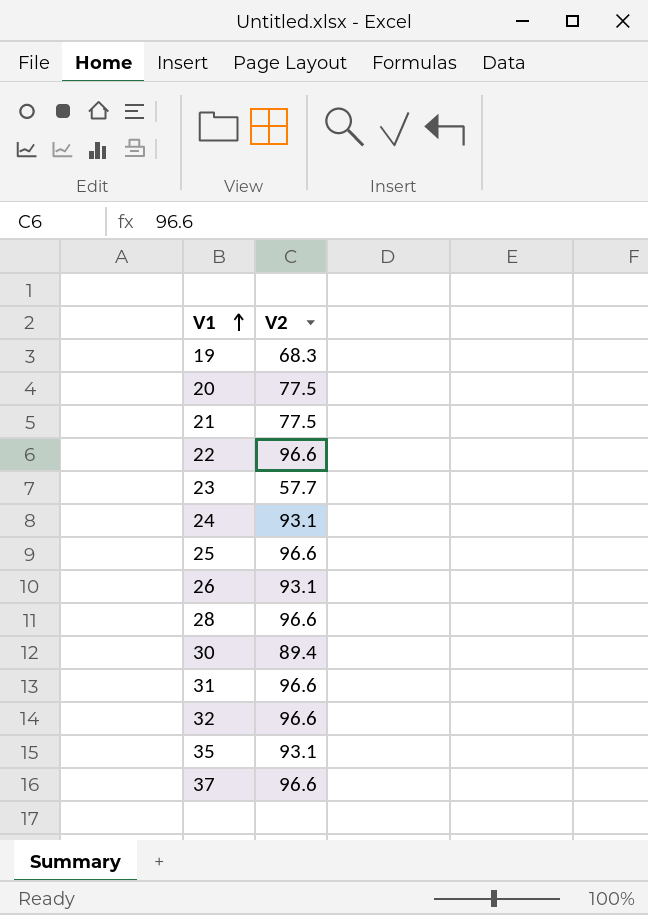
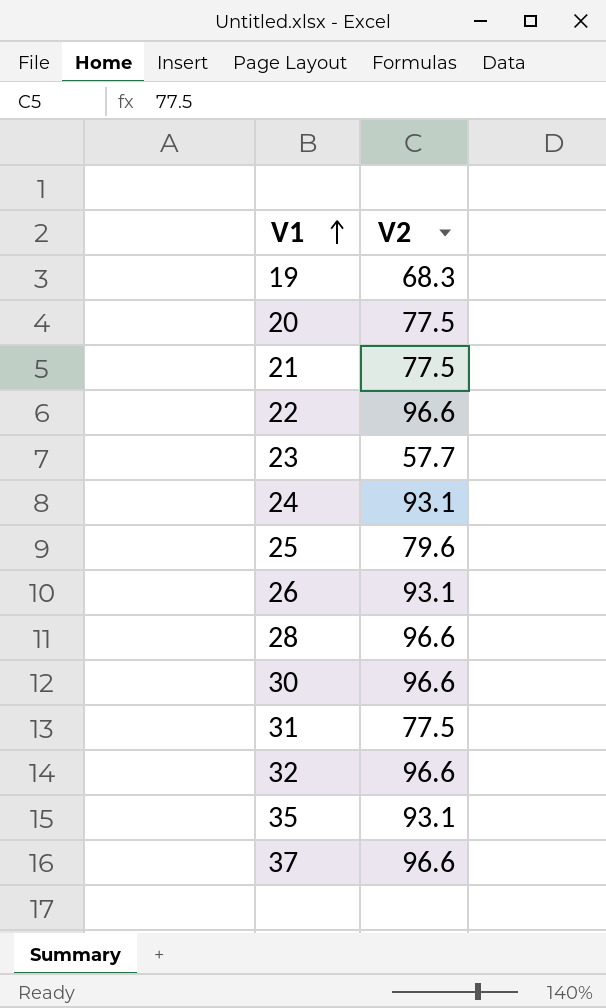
25 | V2: 96.6 -> 79.6
30 | V2: 89.4 -> 96.6
31 | V2: 96.6 -> 77.5

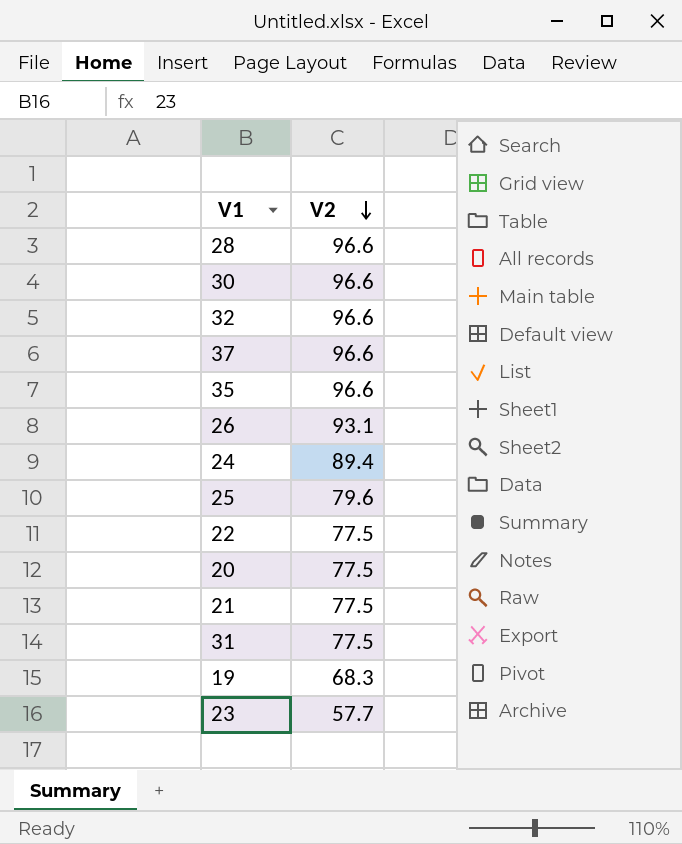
row order: V1 ascending -> V2 descending
35 | V2: 93.1 -> 96.6
24 | V2: 93.1 -> 89.4
22 | V2: 96.6 -> 77.5

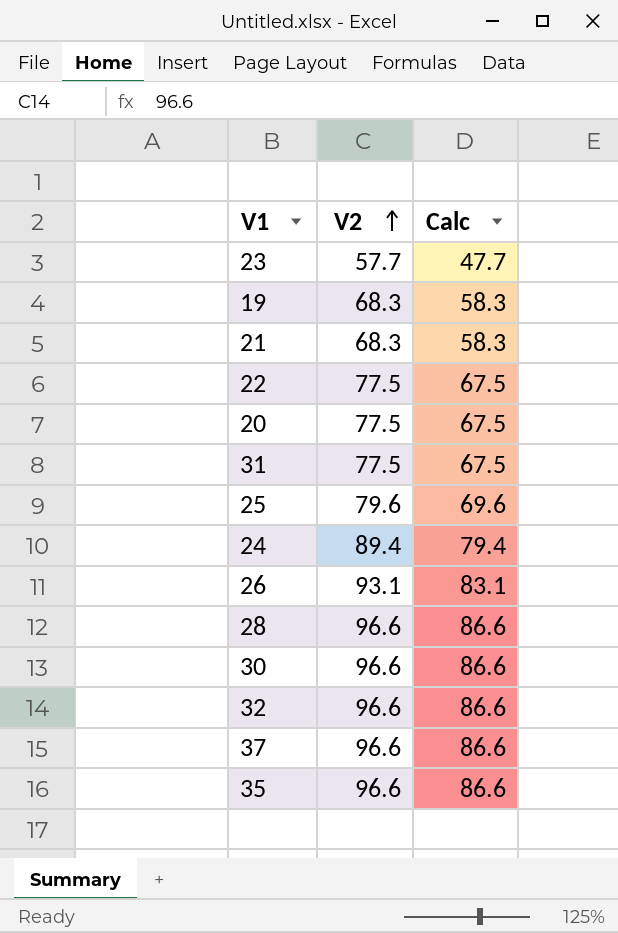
row order: V2 descending -> V2 ascending
column Calc | formula: none -> [V2] - 10
21 | V2: 77.5 -> 68.3

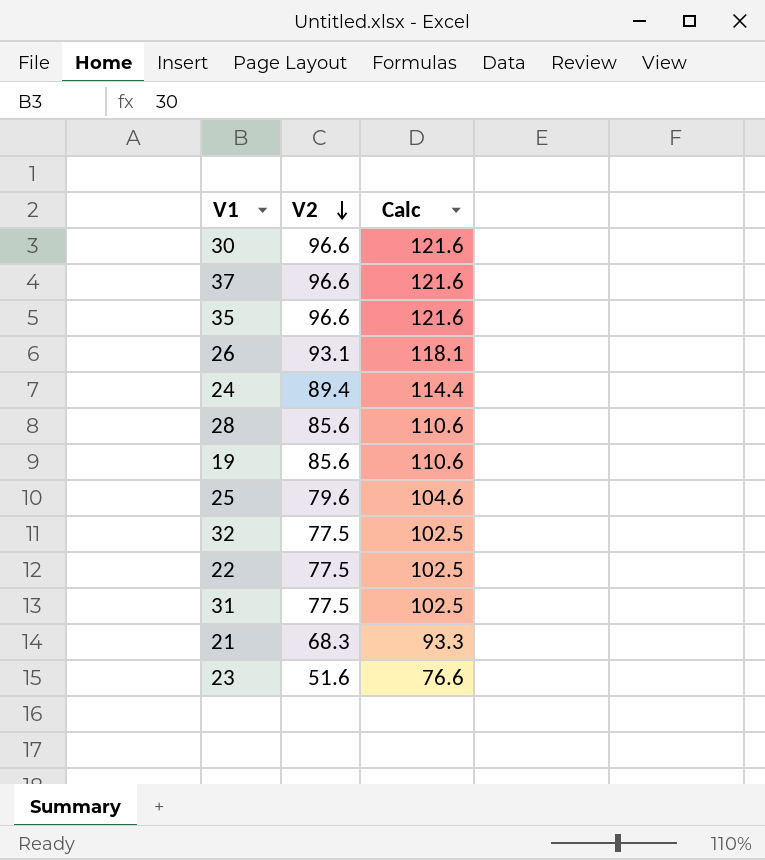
row order: V2 ascending -> V2 descending
column Calc | formula: [V2] - 10 -> [V2] + 25
row 20: 77.5 | 67.5 -> none
28 | V2: 96.6 -> 85.6
19 | V2: 68.3 -> 85.6
32 | V2: 96.6 -> 77.5
23 | V2: 57.7 -> 51.6

